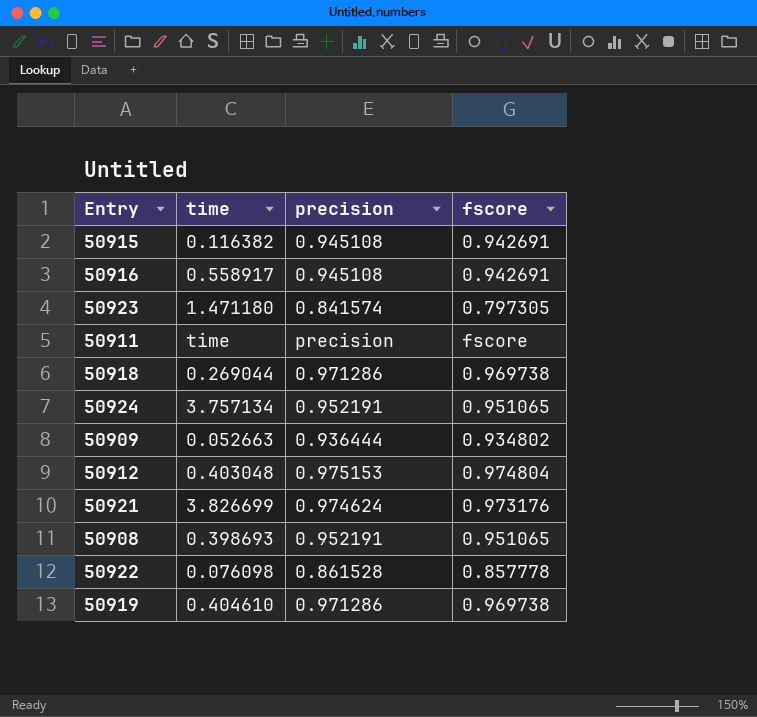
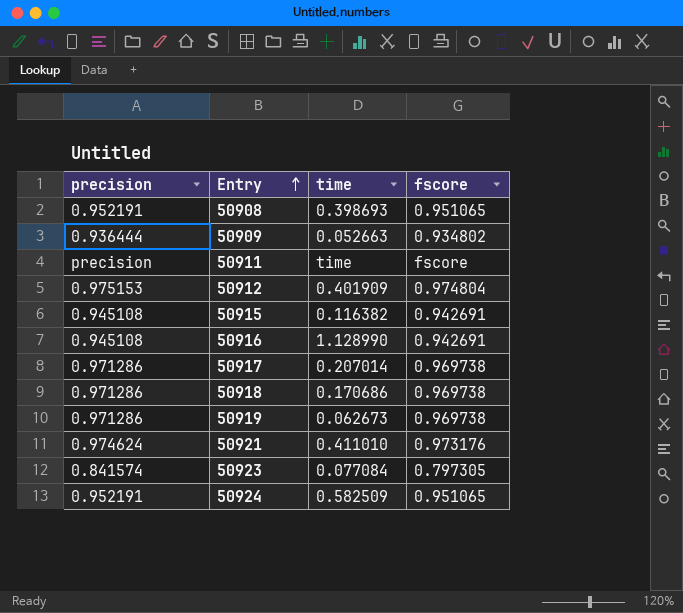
row order: none -> Entry ascending
column precision | position: 3 -> 1
row 50922: 0.076098 | 0.861528 | 0.857778 -> none
50912 | time: 0.403048 -> 0.401909
50916 | time: 0.558917 -> 1.128990
row 50917: none -> 0.971286 | 0.207014 | 0.969738
50918 | time: 0.269044 -> 0.170686
50919 | time: 0.404610 -> 0.062673
50921 | time: 3.826699 -> 0.411010
50923 | time: 1.471180 -> 0.077084
50924 | time: 3.757134 -> 0.582509

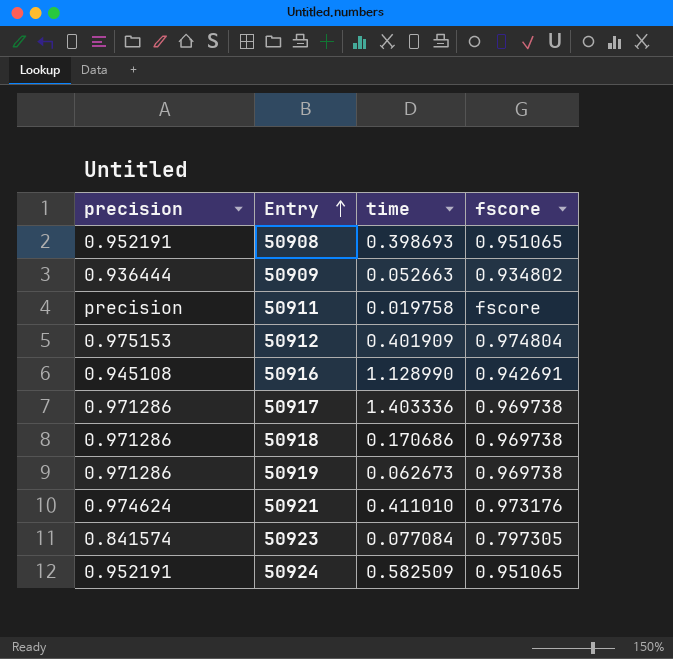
row 50915: 0.945108 | 0.116382 | 0.942691 -> none
50911 | time: time -> 0.019758
50917 | time: 0.207014 -> 1.403336

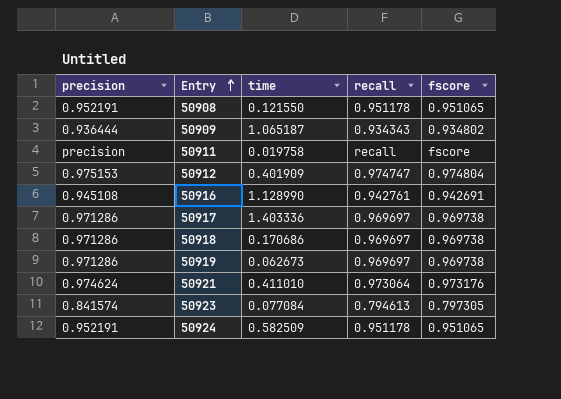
column recall | position: none -> 4
50908 | time: 0.398693 -> 0.121550
50909 | time: 0.052663 -> 1.065187

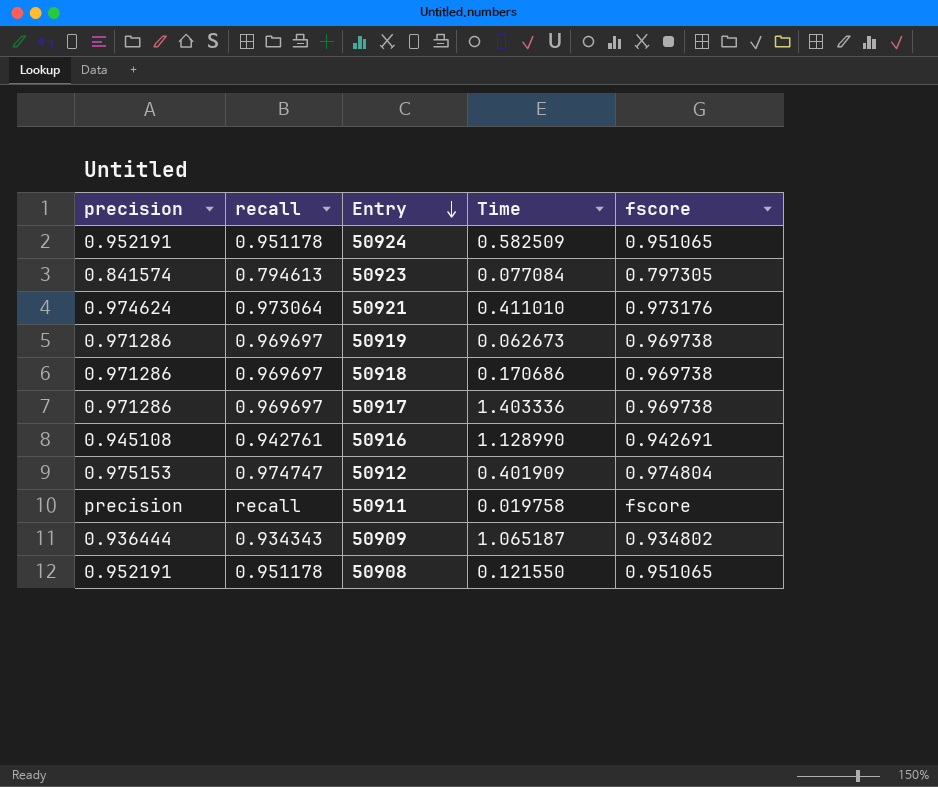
row order: Entry ascending -> Entry descending
column recall | position: 4 -> 2
column name: time -> Time

